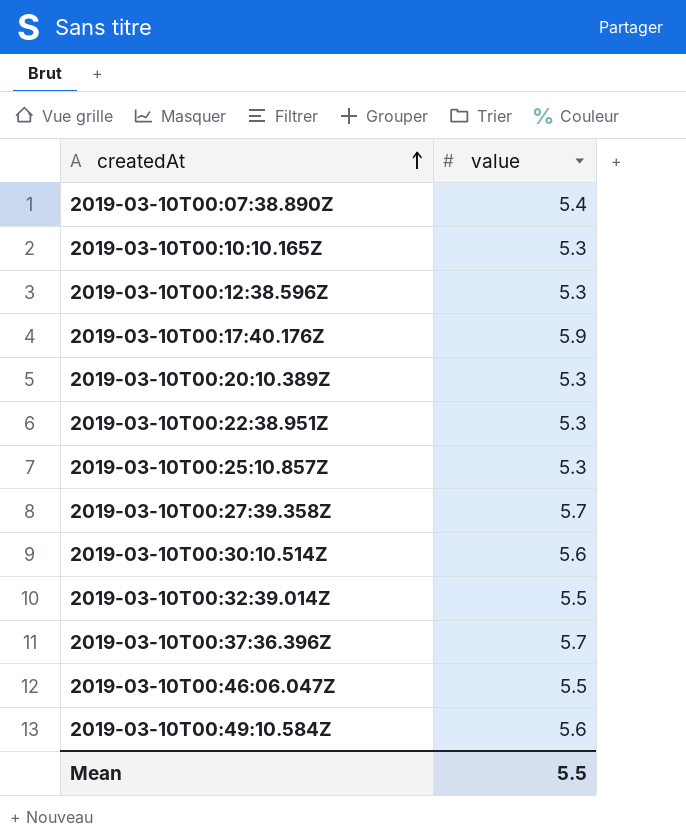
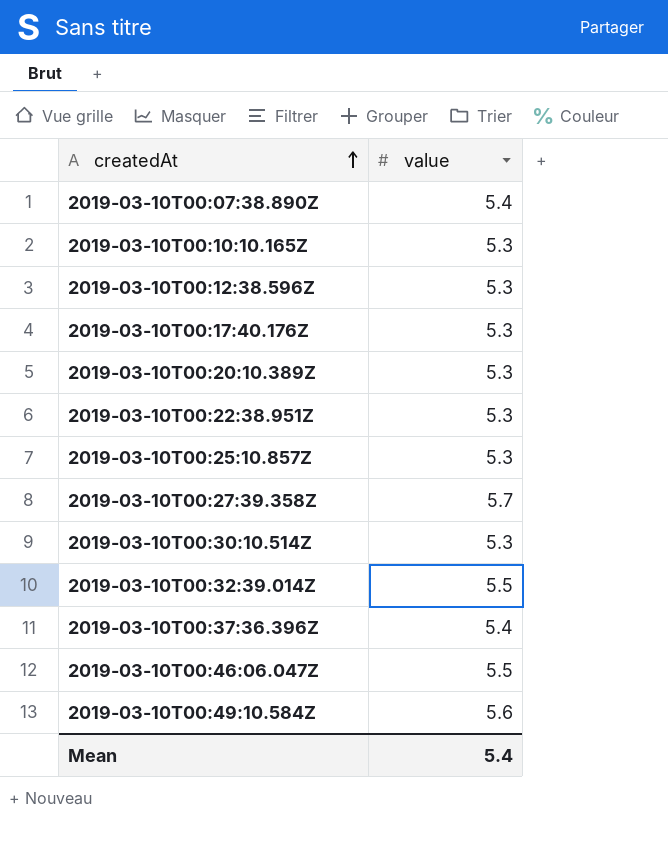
2019-03-10T00:17:40.176Z | value: 5.9 -> 5.3
2019-03-10T00:30:10.514Z | value: 5.6 -> 5.3
2019-03-10T00:37:36.396Z | value: 5.7 -> 5.4
Mean | value: 5.5 -> 5.4

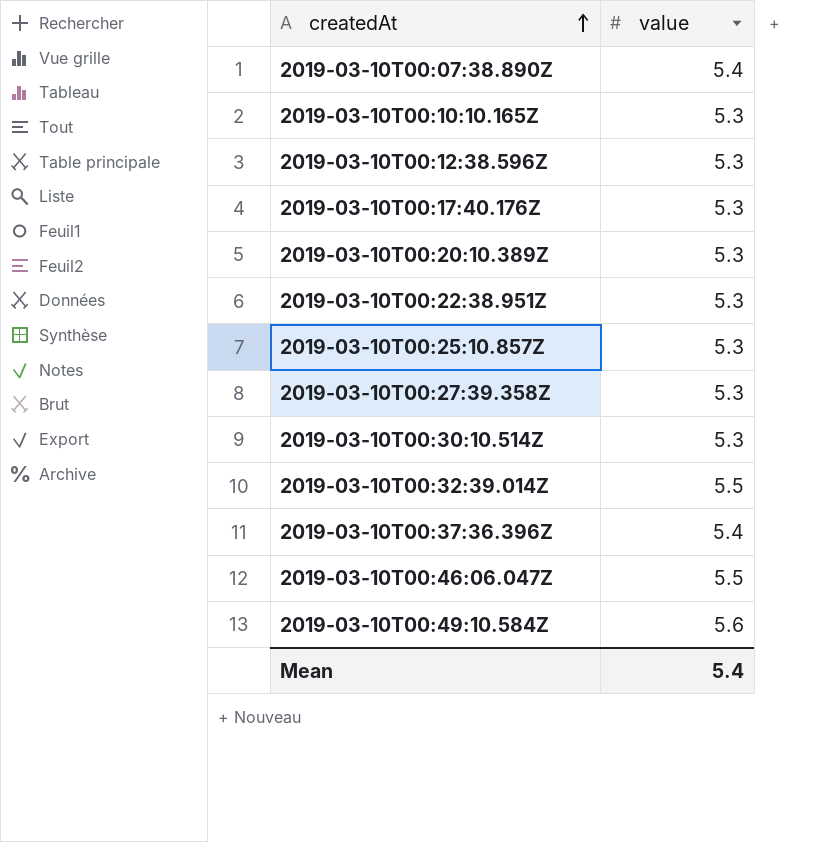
2019-03-10T00:27:39.358Z | value: 5.7 -> 5.3

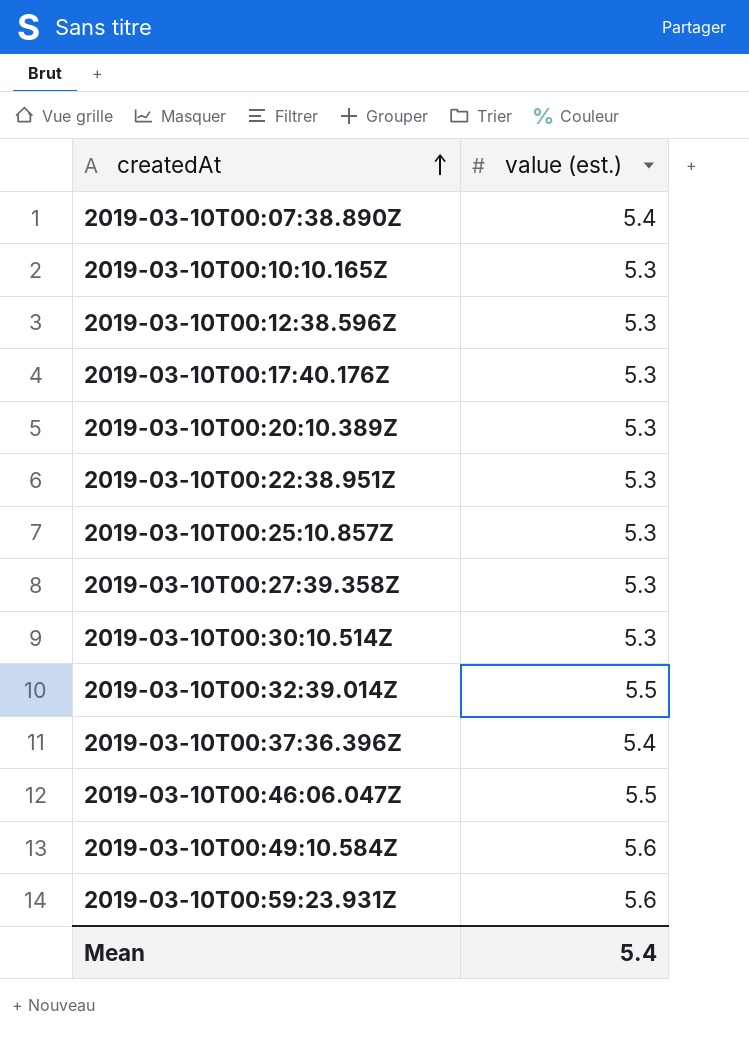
column name: value -> value (est.)
row 2019-03-10T00:59:23.931Z: none -> 5.6

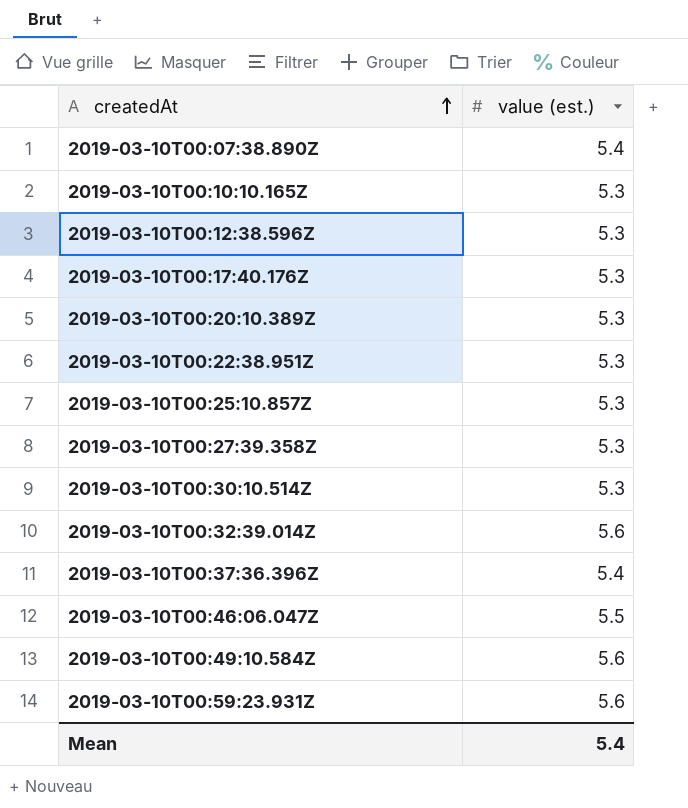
2019-03-10T00:32:39.014Z | value (est.): 5.5 -> 5.6

